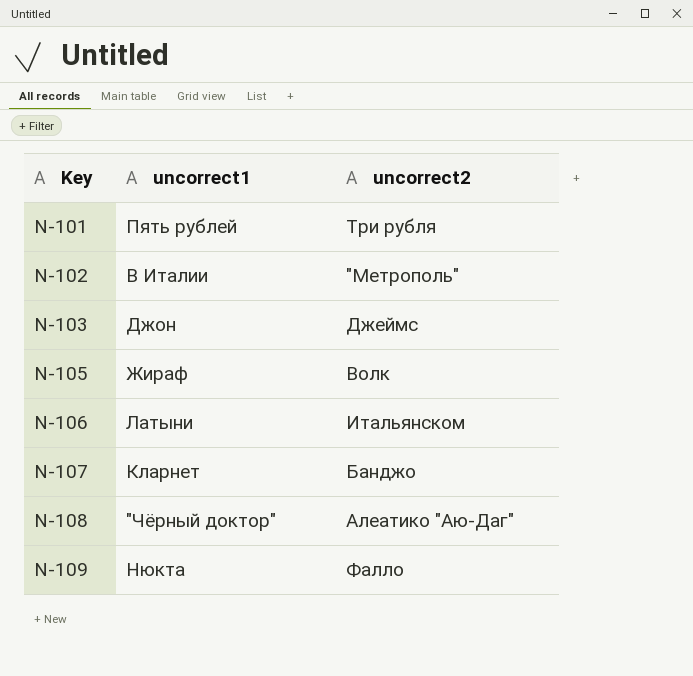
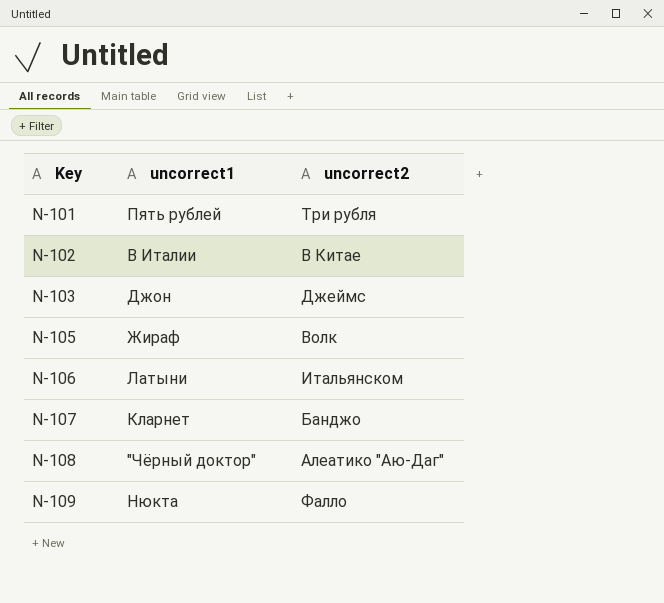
N-102 | uncorrect2: "Метрополь" -> В Китае

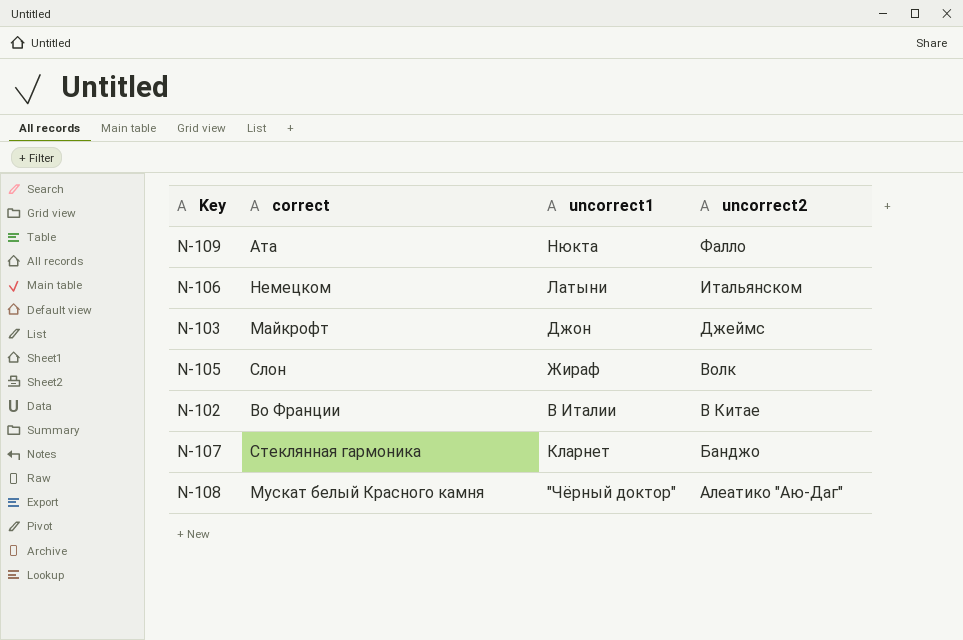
row order: Key ascending -> uncorrect2 descending
column correct | position: none -> 2
row N-101: Пять рублей | Три рубля -> none

